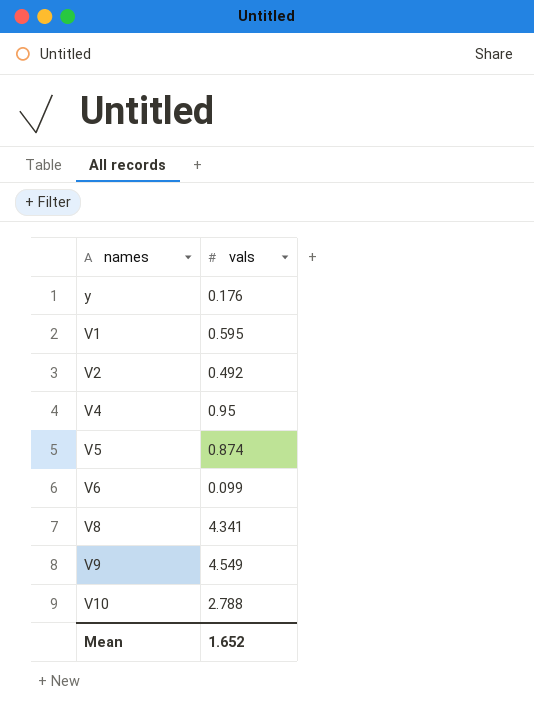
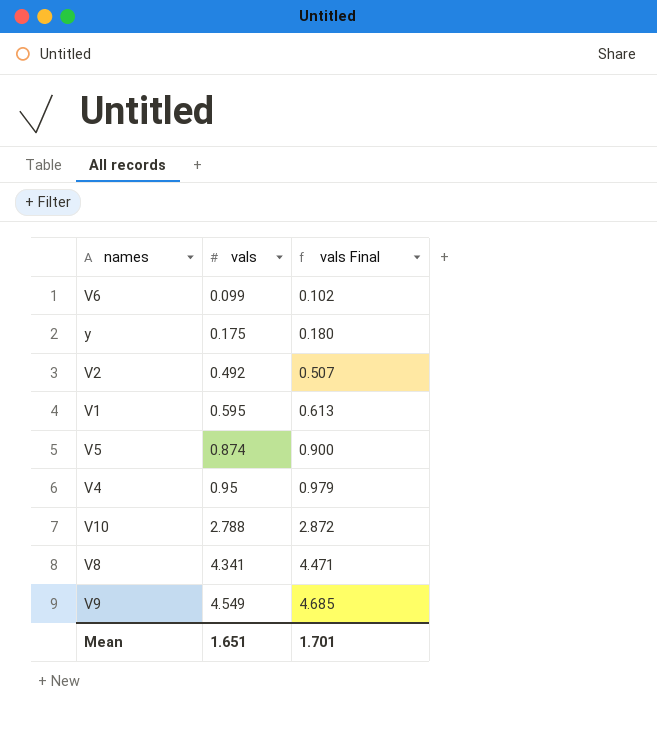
row order: none -> vals ascending
column vals Final | formula: none -> [vals] * 1.03
y | vals: 0.176 -> 0.175
Mean | vals: 1.652 -> 1.651

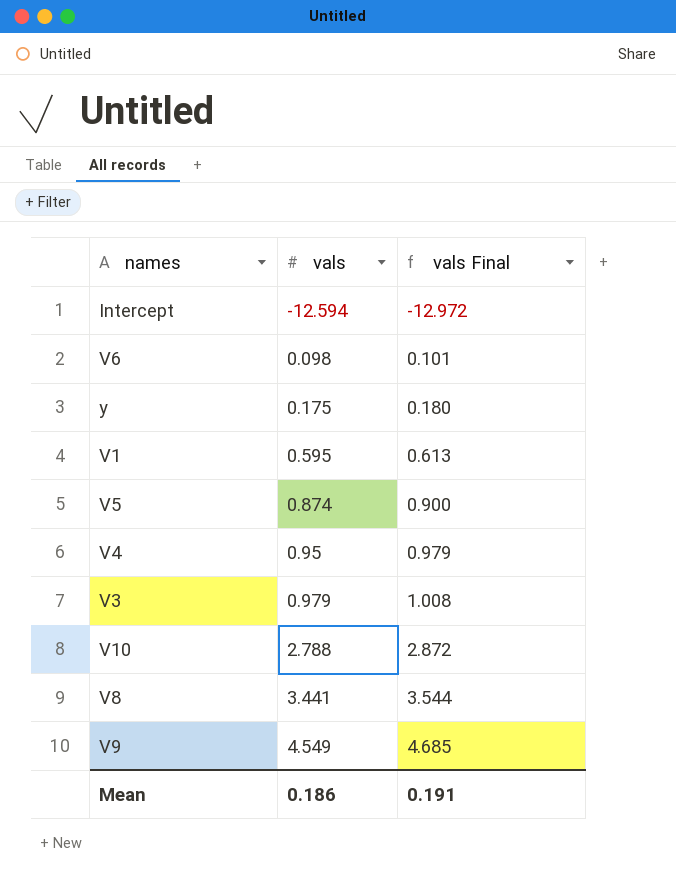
row V2: 0.492 | 0.507 -> none
row Intercept: none -> -12.594 | -12.972
V6 | vals: 0.099 -> 0.098
V6 | vals Final: 0.102 -> 0.101
row V3: none -> 0.979 | 1.008
V8 | vals: 4.341 -> 3.441
V8 | vals Final: 4.471 -> 3.544
Mean | vals: 1.651 -> 0.186
Mean | vals Final: 1.701 -> 0.191

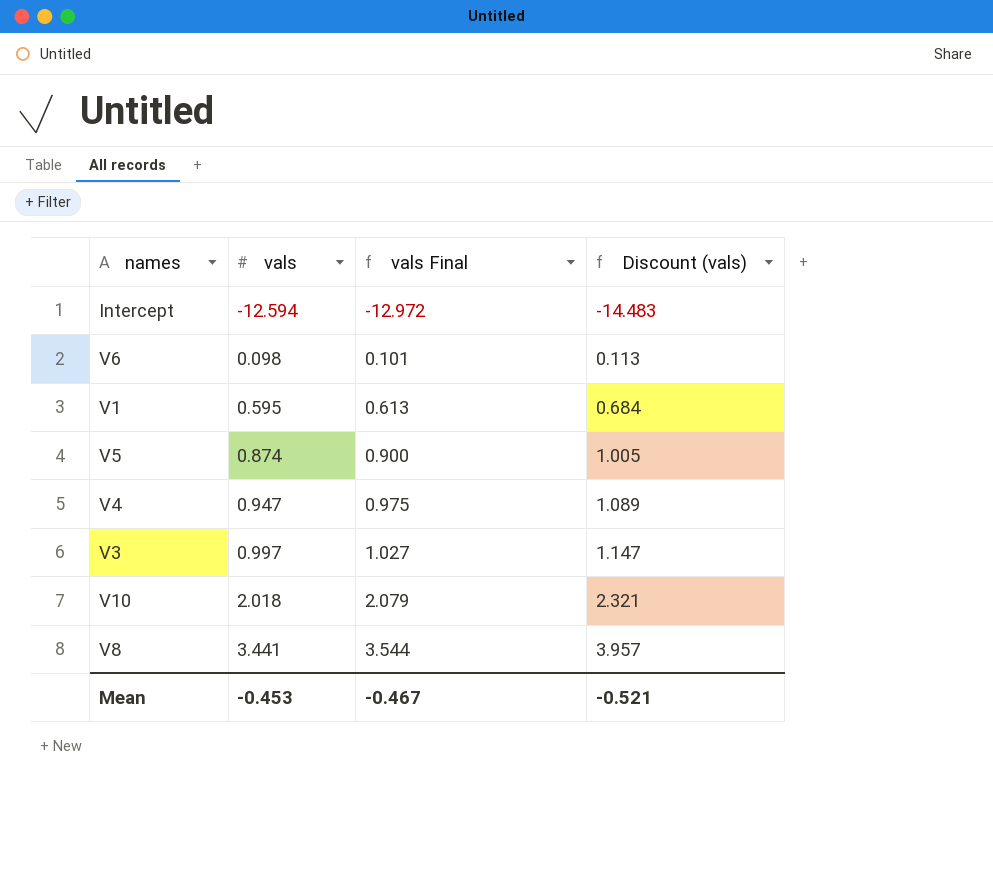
column Discount (vals) | formula: none -> [vals] * 1.15
row y: 0.175 | 0.180 -> none
row V9: 4.549 | 4.685 -> none
V4 | vals: 0.95 -> 0.947
V4 | vals Final: 0.979 -> 0.975
V3 | vals: 0.979 -> 0.997
V3 | vals Final: 1.008 -> 1.027
V10 | vals: 2.788 -> 2.018
V10 | vals Final: 2.872 -> 2.079
Mean | vals: 0.186 -> -0.453
Mean | vals Final: 0.191 -> -0.467

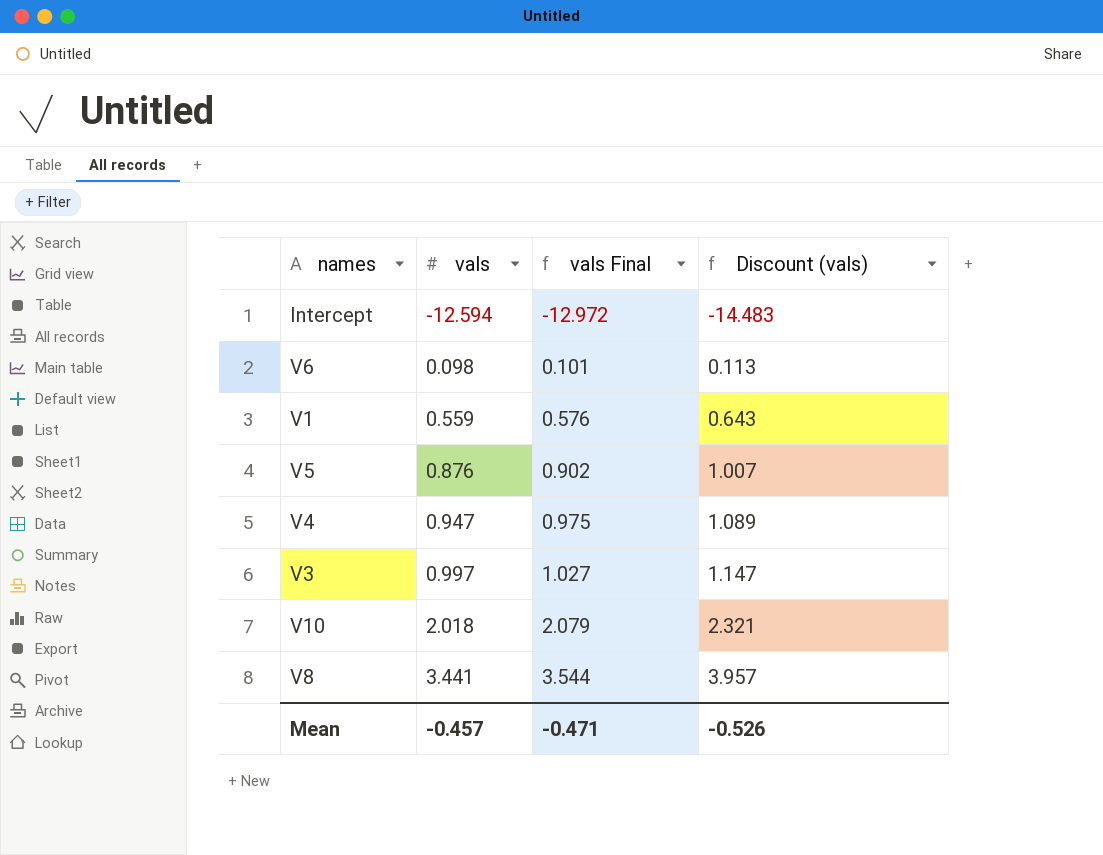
V1 | vals: 0.595 -> 0.559
V1 | vals Final: 0.613 -> 0.576
V1 | Discount (vals): 0.684 -> 0.643
V5 | vals: 0.874 -> 0.876
V5 | vals Final: 0.900 -> 0.902
V5 | Discount (vals): 1.005 -> 1.007
Mean | vals: -0.453 -> -0.457
Mean | vals Final: -0.467 -> -0.471
Mean | Discount (vals): -0.521 -> -0.526

